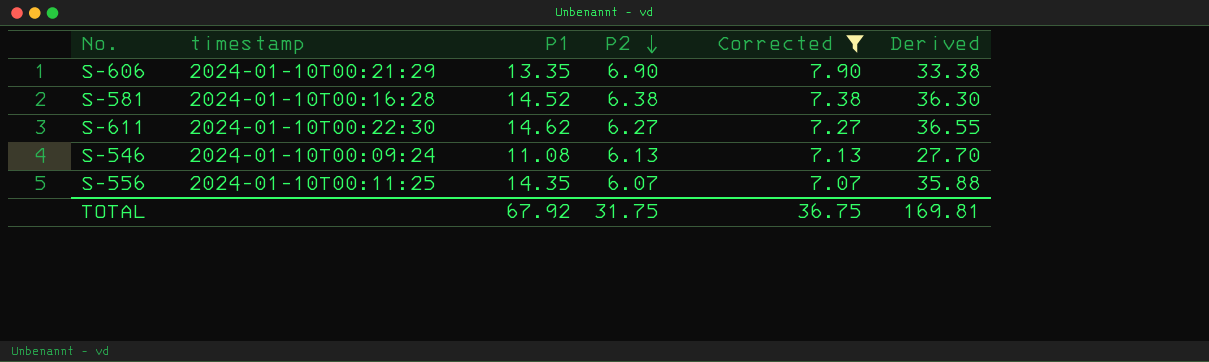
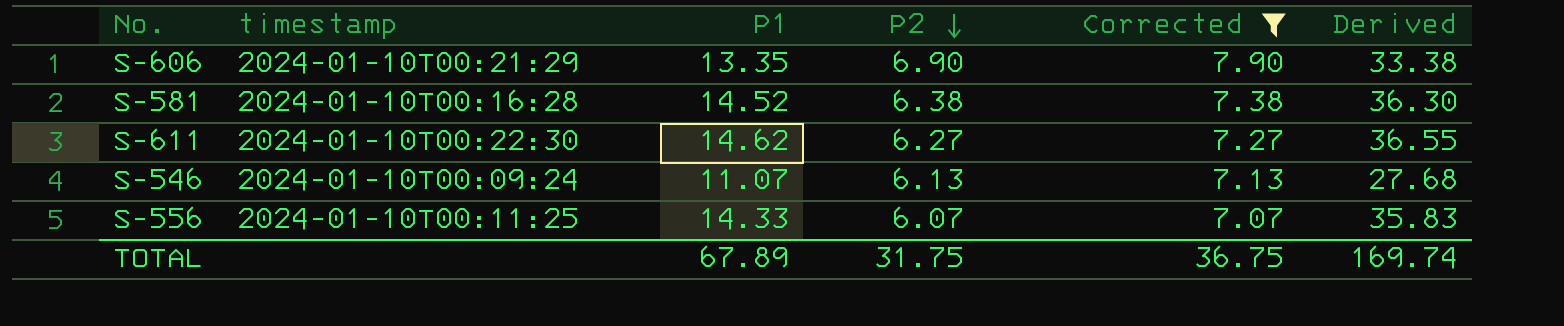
S-546 | P1: 11.08 -> 11.07
S-546 | Derived: 27.70 -> 27.68
S-556 | P1: 14.35 -> 14.33
S-556 | Derived: 35.88 -> 35.83
TOTAL | P1: 67.92 -> 67.89
TOTAL | Derived: 169.81 -> 169.74

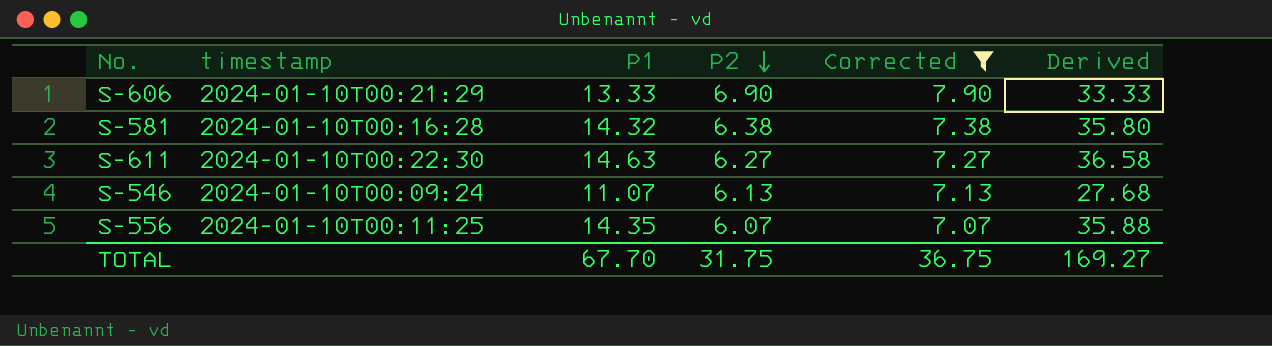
S-606 | P1: 13.35 -> 13.33
S-606 | Derived: 33.38 -> 33.33
S-581 | P1: 14.52 -> 14.32
S-581 | Derived: 36.30 -> 35.80
S-611 | P1: 14.62 -> 14.63
S-611 | Derived: 36.55 -> 36.58
S-556 | P1: 14.33 -> 14.35
S-556 | Derived: 35.83 -> 35.88
TOTAL | P1: 67.89 -> 67.70
TOTAL | Derived: 169.74 -> 169.27

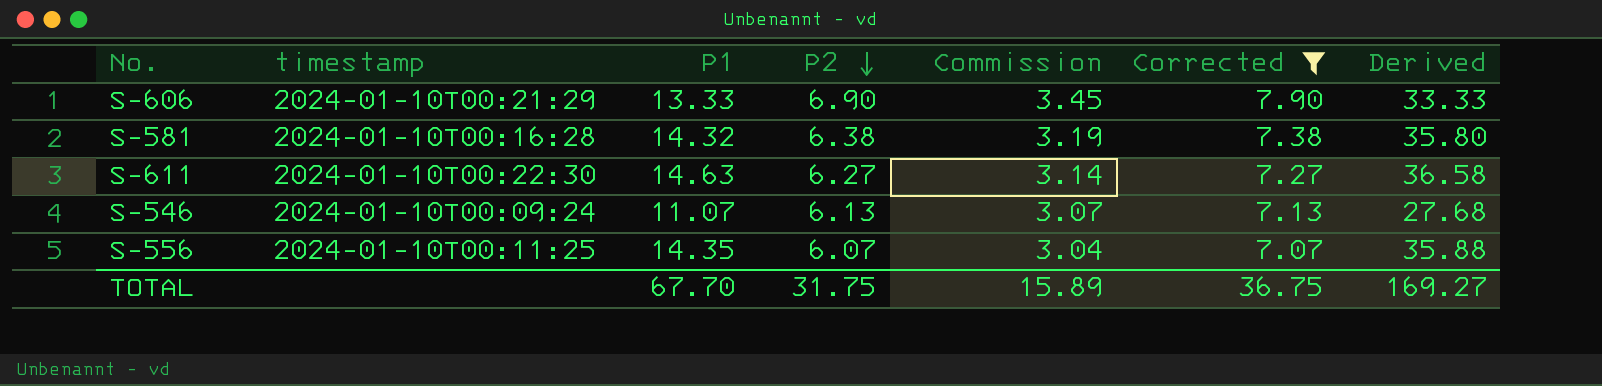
column Commission | formula: none -> [P2] * 0.5

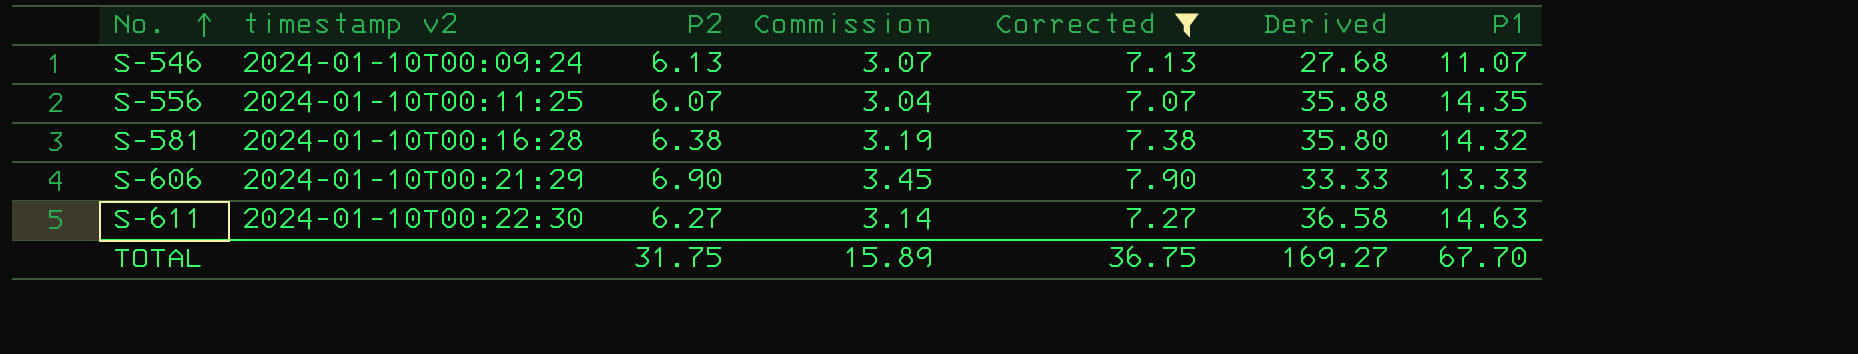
row order: P2 descending -> No. ascending
column name: timestamp -> timestamp v2
column P1 | position: 3 -> 7

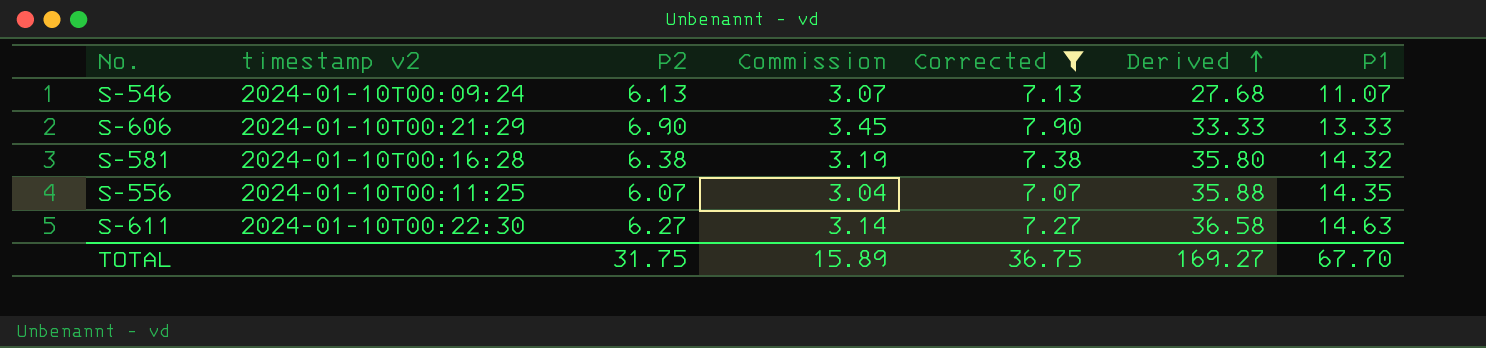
row order: No. ascending -> Derived ascending

